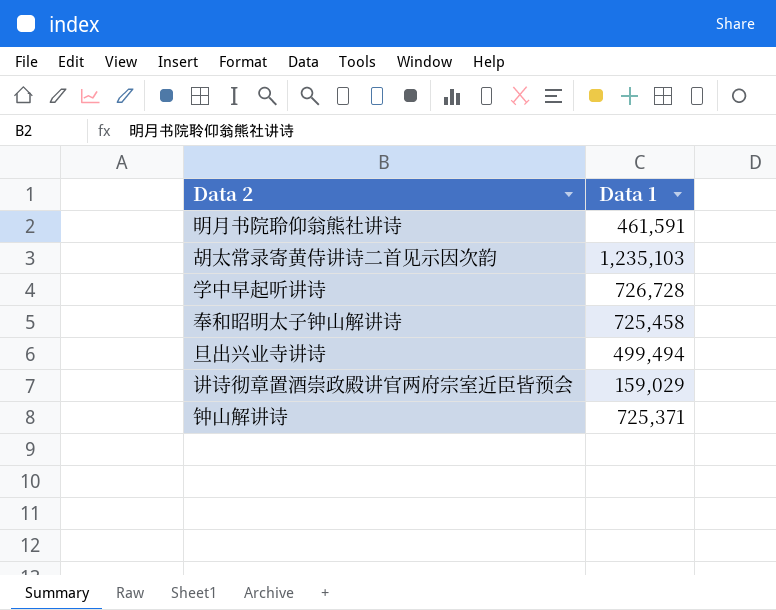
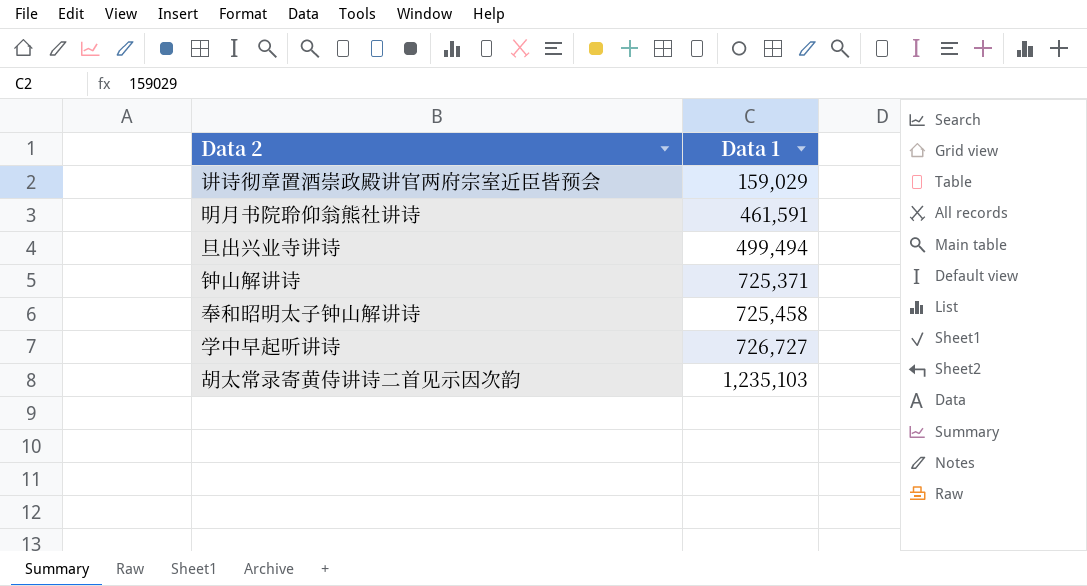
row order: none -> Data 1 ascending
学中早起听讲诗 | Data 1: 726,728 -> 726,727

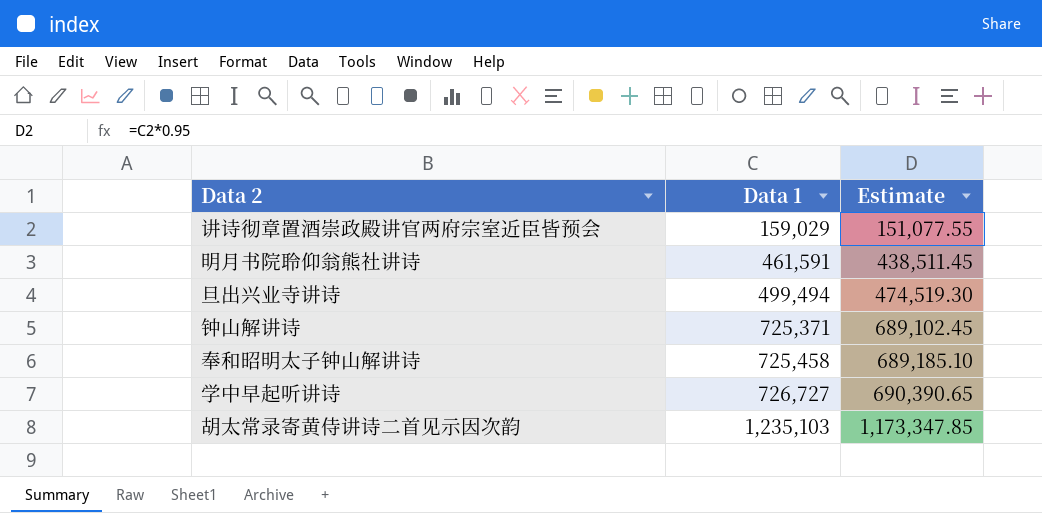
column Estimate | formula: none -> [Data 1] * 0.95

